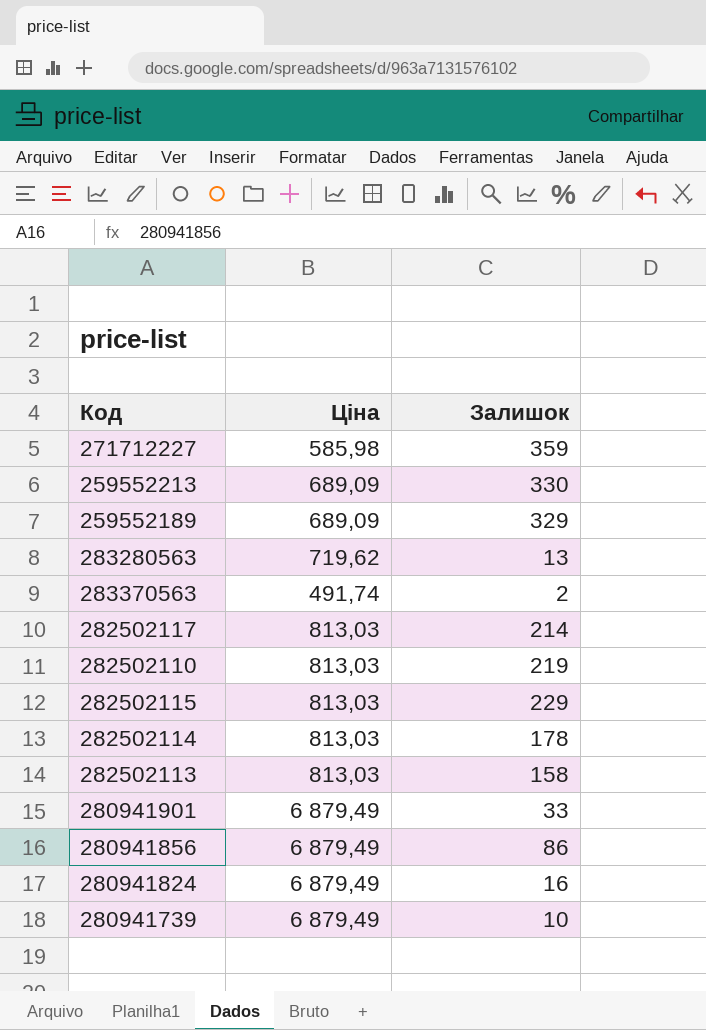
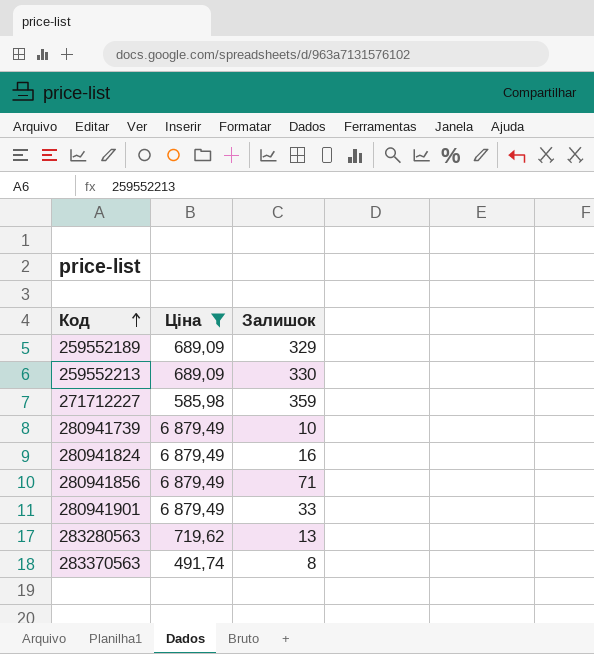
filter: none -> Ціна != 813,03
row order: none -> Код ascending
280941856 | Залишок: 86 -> 71
283370563 | Залишок: 2 -> 8

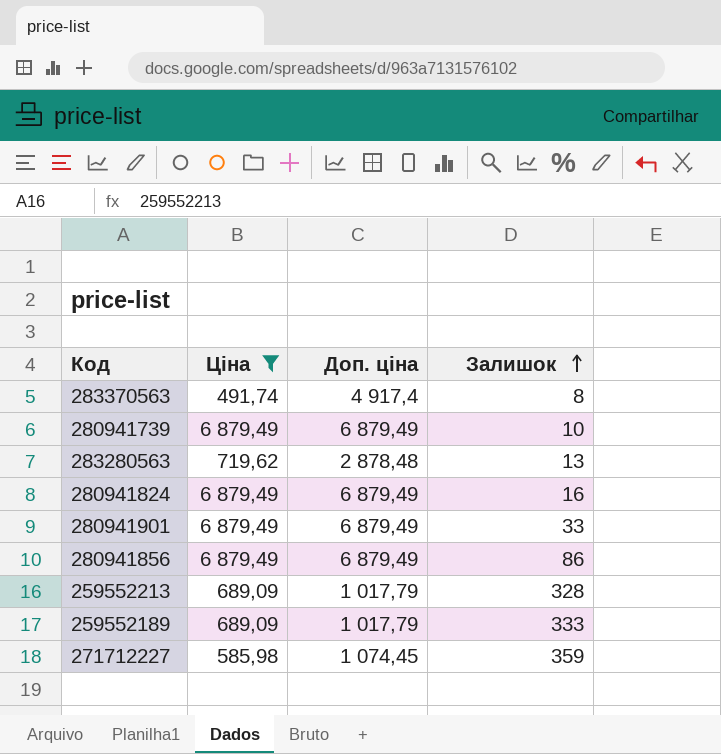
row order: Код ascending -> Залишок ascending
column Доп. ціна | position: none -> 3
280941856 | Залишок: 71 -> 86
259552213 | Залишок: 330 -> 328
259552189 | Залишок: 329 -> 333

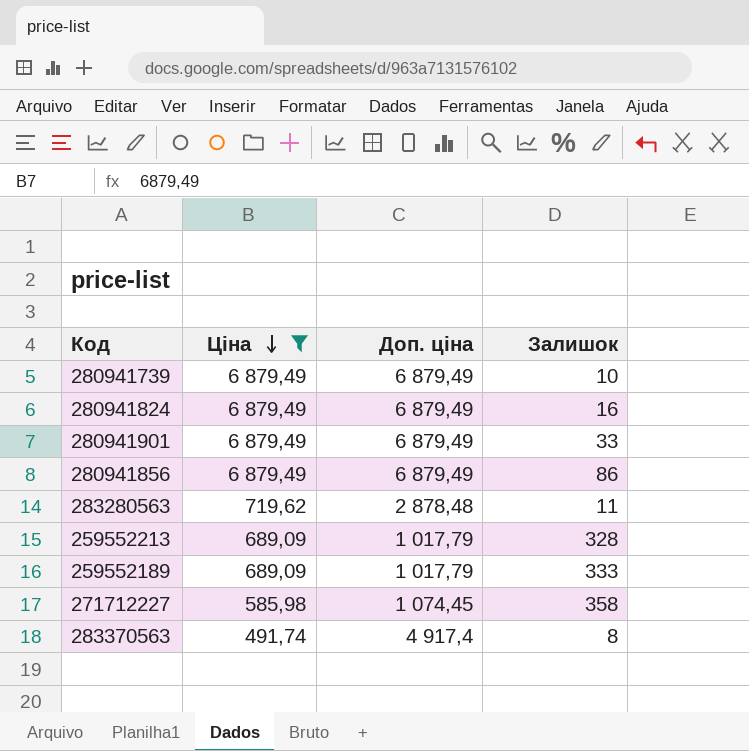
row order: Залишок ascending -> Ціна descending
283280563 | Залишок: 13 -> 11
271712227 | Залишок: 359 -> 358

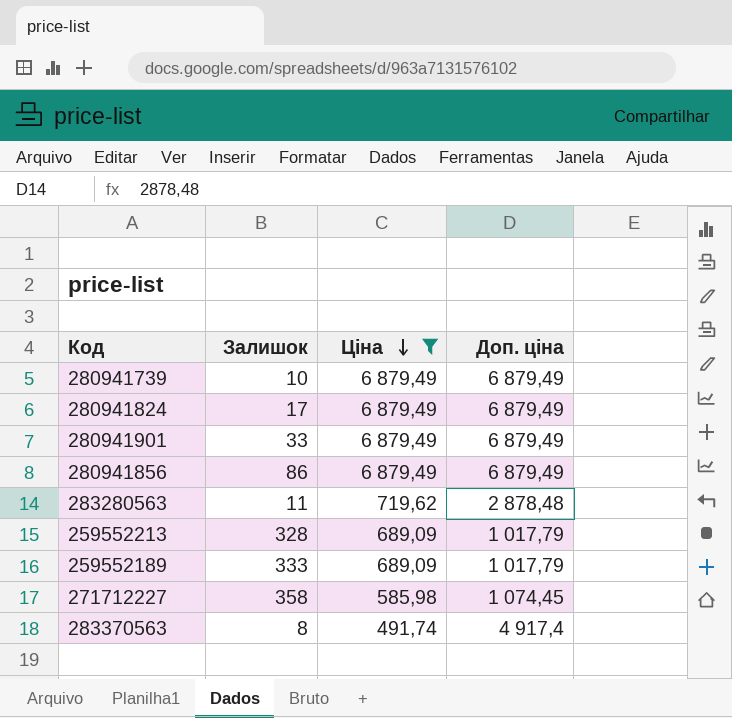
column Залишок | position: 4 -> 2
280941824 | Залишок: 16 -> 17

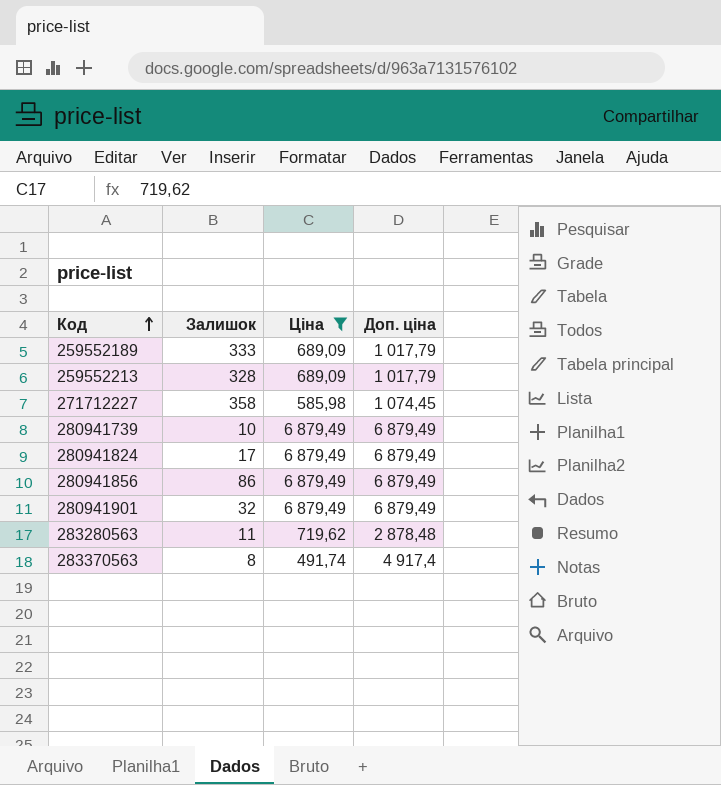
row order: Ціна descending -> Код ascending
280941901 | Залишок: 33 -> 32

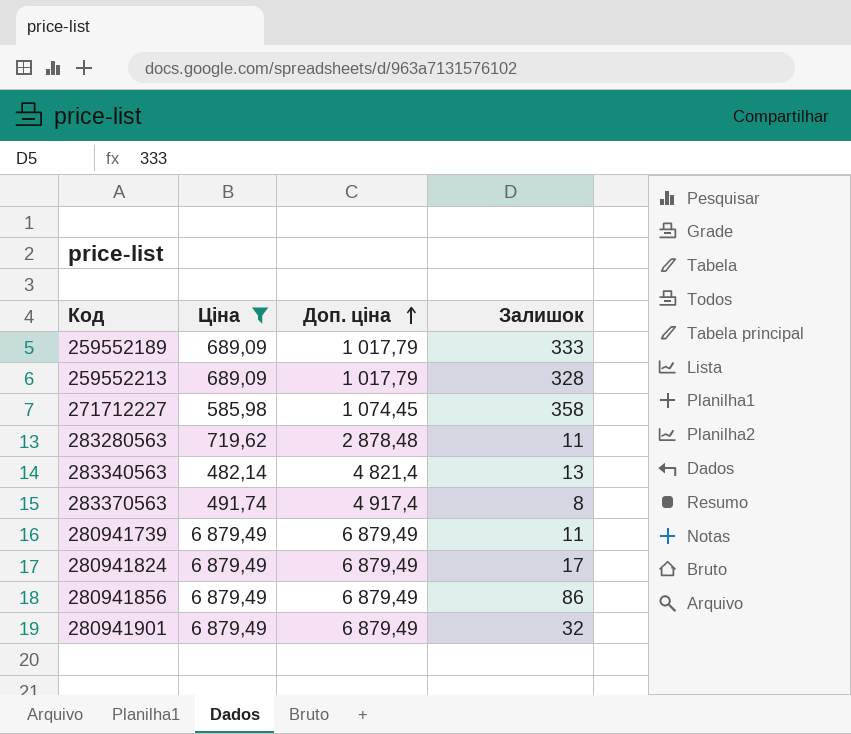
row order: Код ascending -> Доп. ціна ascending
column Залишок | position: 2 -> 4
row 283340563: none -> 482,14 | 4 821,4 | 13
280941739 | Залишок: 10 -> 11

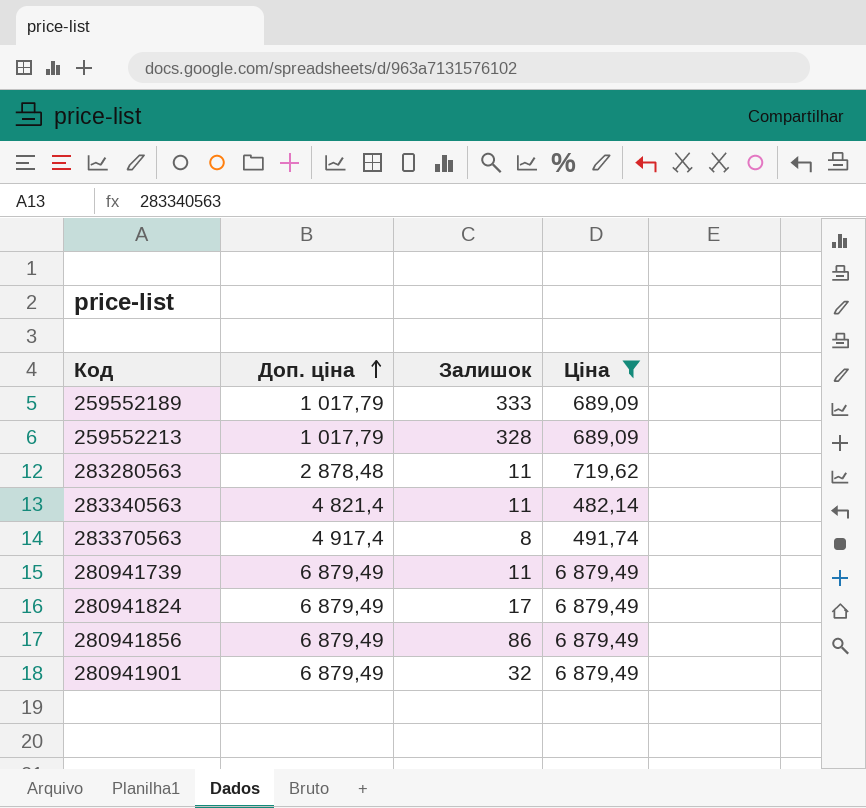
column Ціна | position: 2 -> 4
row 271712227: 585,98 | 1 074,45 | 358 -> none
283340563 | Залишок: 13 -> 11

